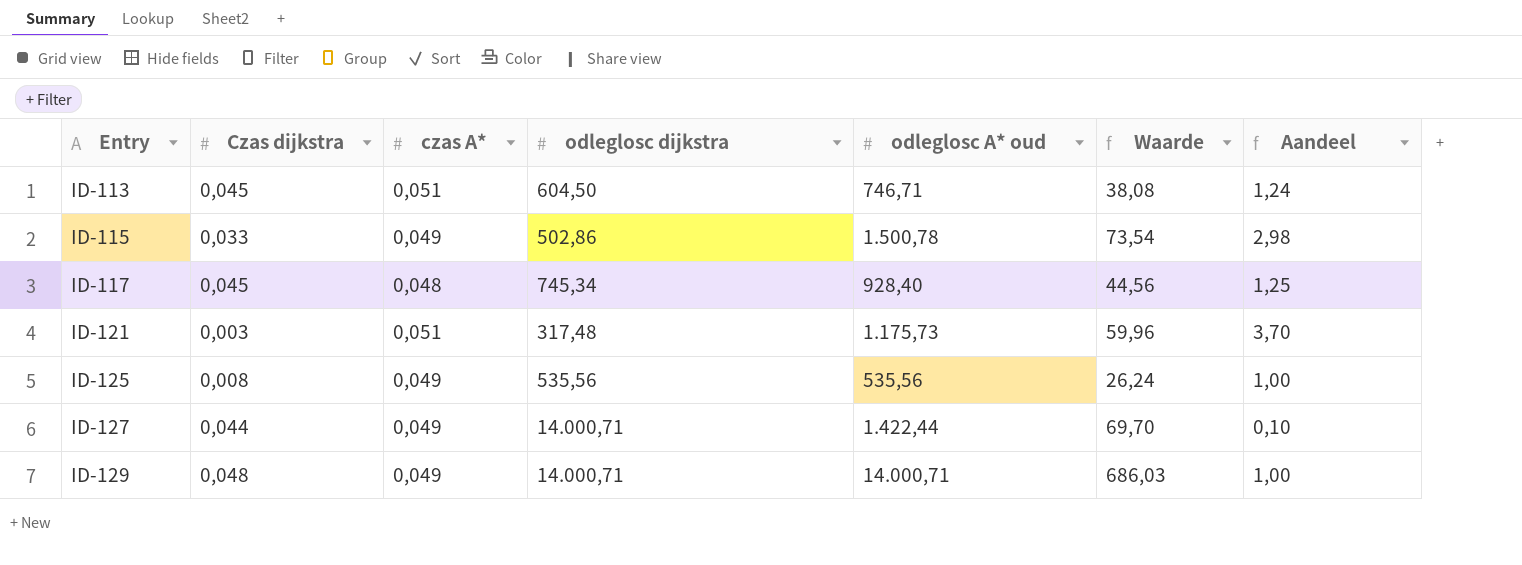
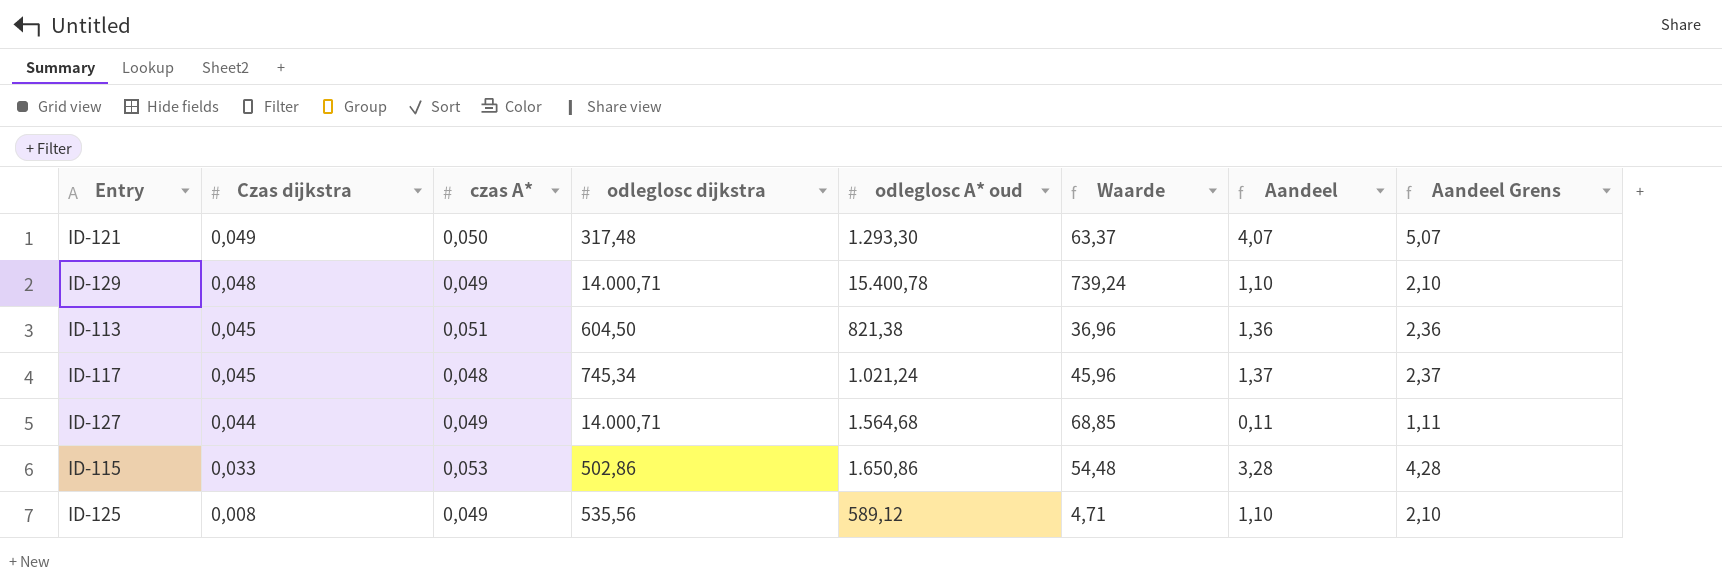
row order: Entry ascending -> Czas dijkstra descending
column Waarde | formula: [czas A*] * [odleglosc A* oud] -> [Czas dijkstra] * [odleglosc A* oud]
column Aandeel Grens | formula: none -> [Aandeel] + 1
ID-121 | Czas dijkstra: 0,003 -> 0,049
ID-121 | czas A*: 0,051 -> 0,050
ID-121 | odleglosc A* oud: 1.175,73 -> 1.293,30
ID-121 | Aandeel: 3,70 -> 4,07
ID-129 | odleglosc A* oud: 14.000,71 -> 15.400,78
ID-129 | Aandeel: 1,00 -> 1,10
ID-113 | odleglosc A* oud: 746,71 -> 821,38
ID-113 | Aandeel: 1,24 -> 1,36
ID-117 | odleglosc A* oud: 928,40 -> 1.021,24
ID-117 | Aandeel: 1,25 -> 1,37
ID-127 | odleglosc A* oud: 1.422,44 -> 1.564,68
ID-127 | Aandeel: 0,10 -> 0,11
ID-115 | czas A*: 0,049 -> 0,053
ID-115 | odleglosc A* oud: 1.500,78 -> 1.650,86
ID-115 | Aandeel: 2,98 -> 3,28
ID-125 | odleglosc A* oud: 535,56 -> 589,12
ID-125 | Aandeel: 1,00 -> 1,10

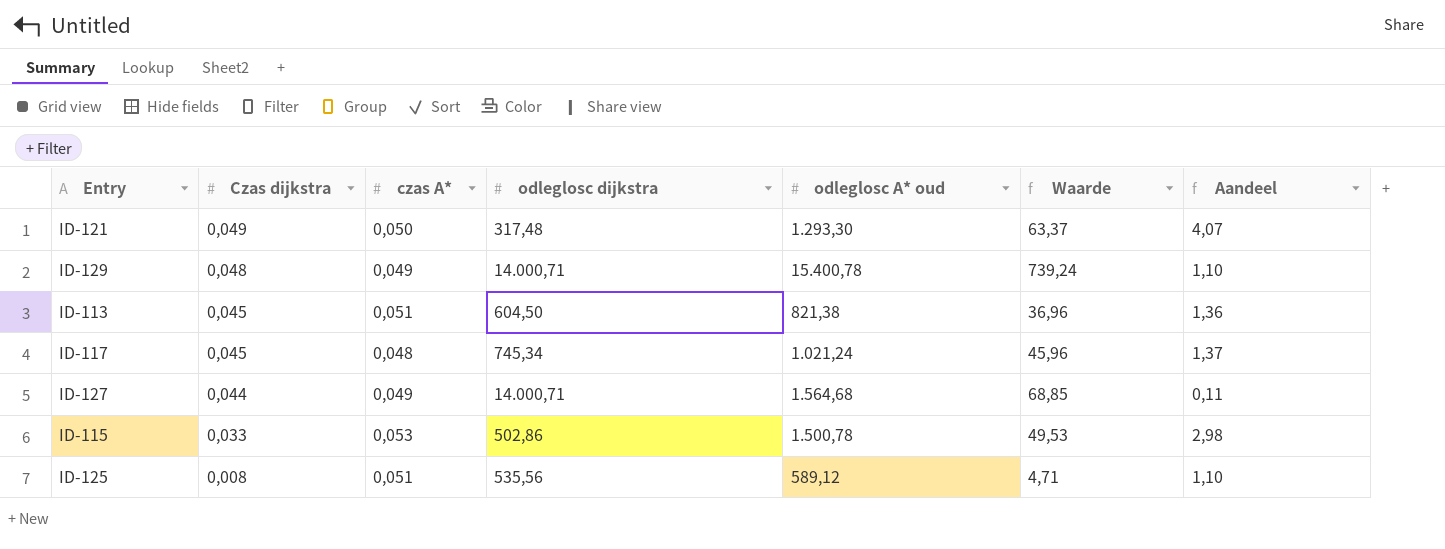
column Aandeel Grens | formula: [Aandeel] + 1 -> none
ID-115 | odleglosc A* oud: 1.650,86 -> 1.500,78
ID-115 | Waarde: 54,48 -> 49,53
ID-115 | Aandeel: 3,28 -> 2,98
ID-125 | czas A*: 0,049 -> 0,051

